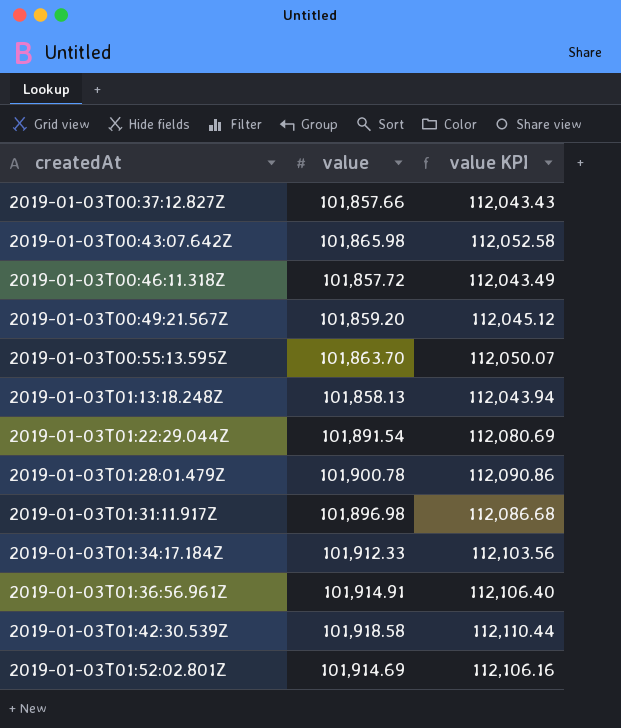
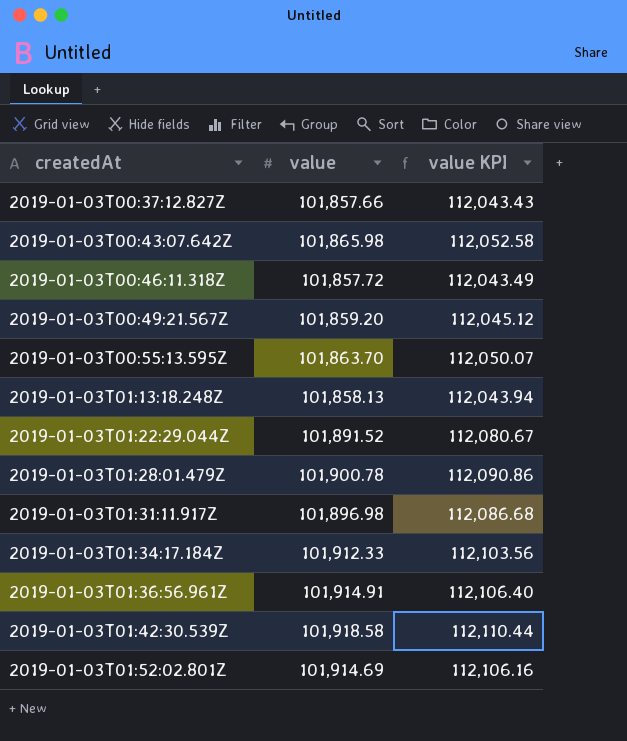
2019-01-03T01:22:29.044Z | value: 101,891.54 -> 101,891.52
2019-01-03T01:22:29.044Z | value KPI: 112,080.69 -> 112,080.67

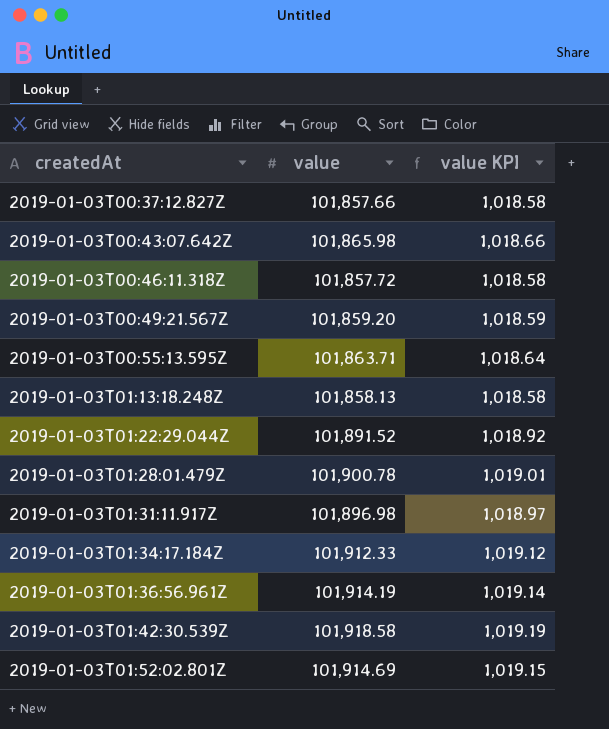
column value KPI | formula: [value] * 1.1 -> [value] * 0.01
2019-01-03T00:55:13.595Z | value: 101,863.70 -> 101,863.71
2019-01-03T01:36:56.961Z | value: 101,914.91 -> 101,914.19

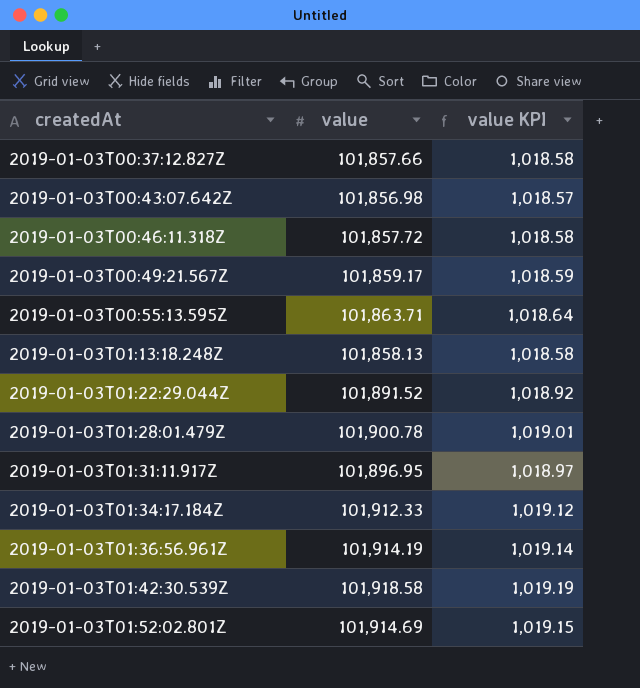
2019-01-03T00:43:07.642Z | value: 101,865.98 -> 101,856.98
2019-01-03T00:43:07.642Z | value KPI: 1,018.66 -> 1,018.57
2019-01-03T00:49:21.567Z | value: 101,859.20 -> 101,859.17
2019-01-03T01:31:11.917Z | value: 101,896.98 -> 101,896.95

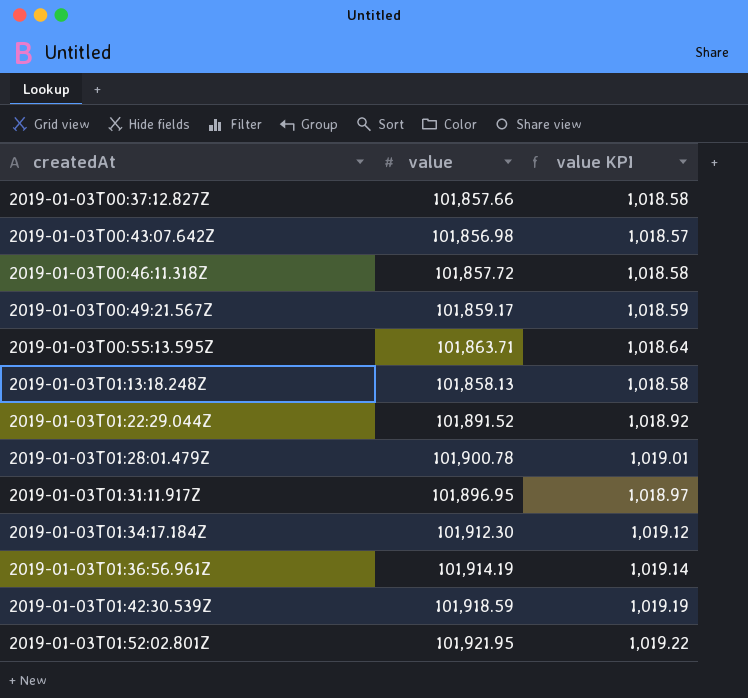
2019-01-03T01:34:17.184Z | value: 101,912.33 -> 101,912.30
2019-01-03T01:42:30.539Z | value: 101,918.58 -> 101,918.59
2019-01-03T01:52:02.801Z | value: 101,914.69 -> 101,921.95
2019-01-03T01:52:02.801Z | value KPI: 1,019.15 -> 1,019.22

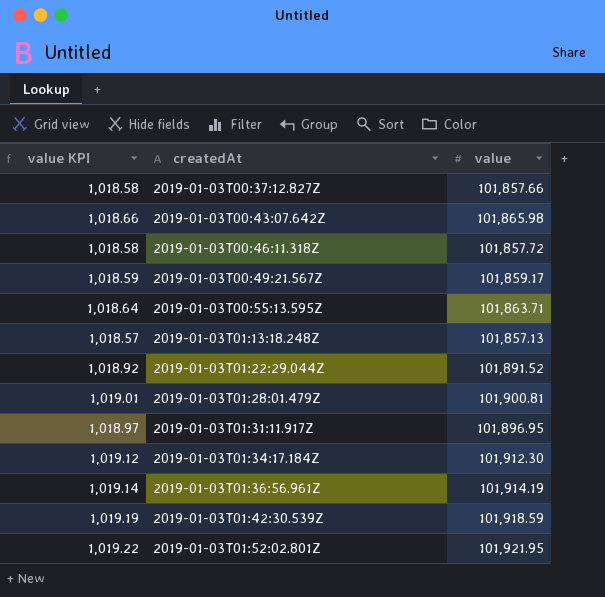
column value KPI | position: 3 -> 1
2019-01-03T00:43:07.642Z | value KPI: 1,018.57 -> 1,018.66
2019-01-03T00:43:07.642Z | value: 101,856.98 -> 101,865.98
2019-01-03T01:13:18.248Z | value KPI: 1,018.58 -> 1,018.57
2019-01-03T01:13:18.248Z | value: 101,858.13 -> 101,857.13
2019-01-03T01:28:01.479Z | value: 101,900.78 -> 101,900.81

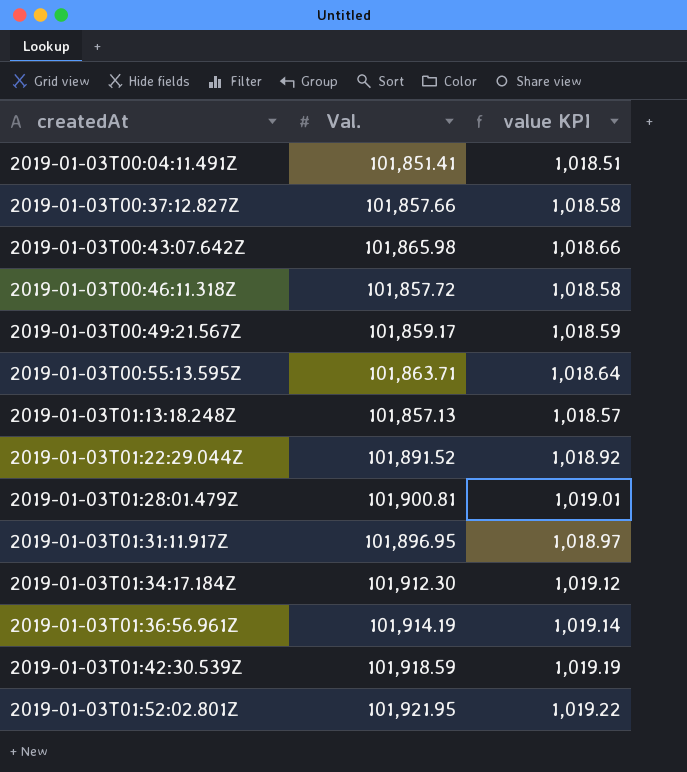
column name: value -> Val.
column value KPI | position: 1 -> 3
row 2019-01-03T00:04:11.491Z: none -> 101,851.41 | 1,018.51

